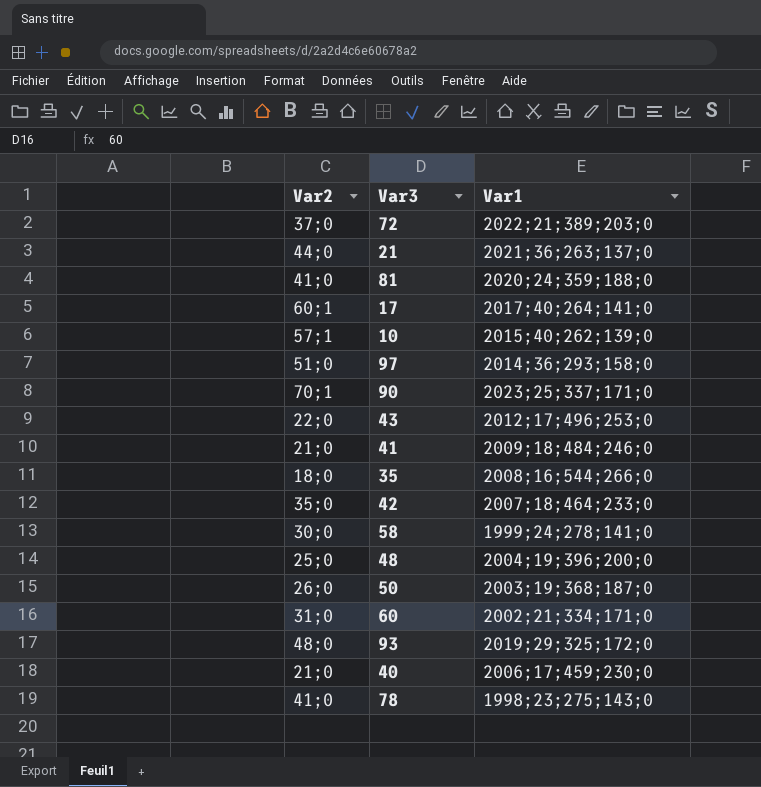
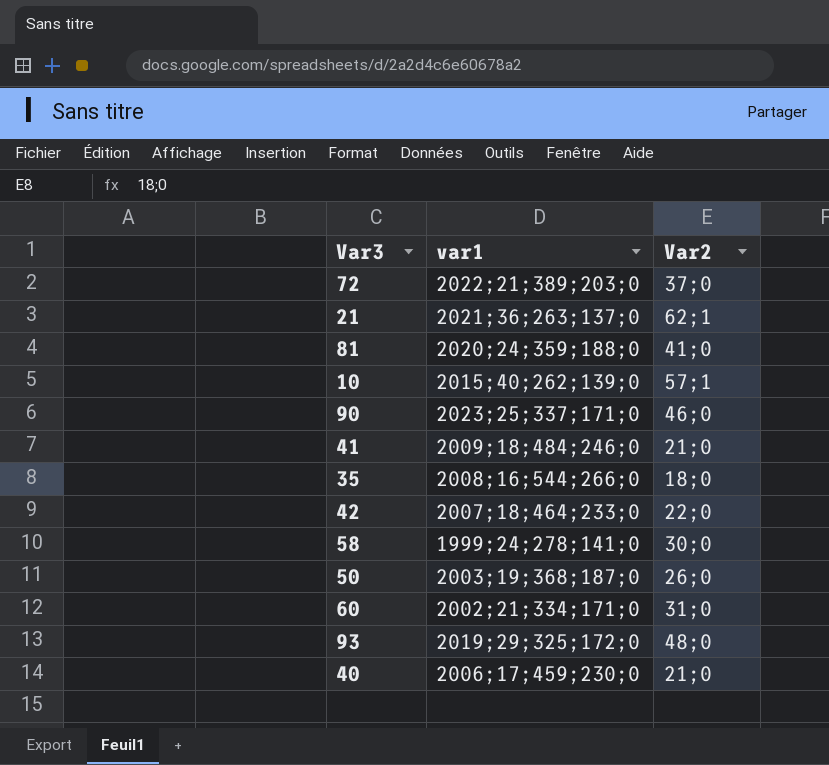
column name: Var1 -> var1
column Var2 | position: 1 -> 3
row 17: 60;1 | 2017;40;264;141;0 -> none
row 97: 51;0 | 2014;36;293;158;0 -> none
row 43: 22;0 | 2012;17;496;253;0 -> none
row 48: 25;0 | 2004;19;396;200;0 -> none
row 78: 41;0 | 1998;23;275;143;0 -> none
21 | Var2: 44;0 -> 62;1
90 | Var2: 70;1 -> 46;0
42 | Var2: 35;0 -> 22;0

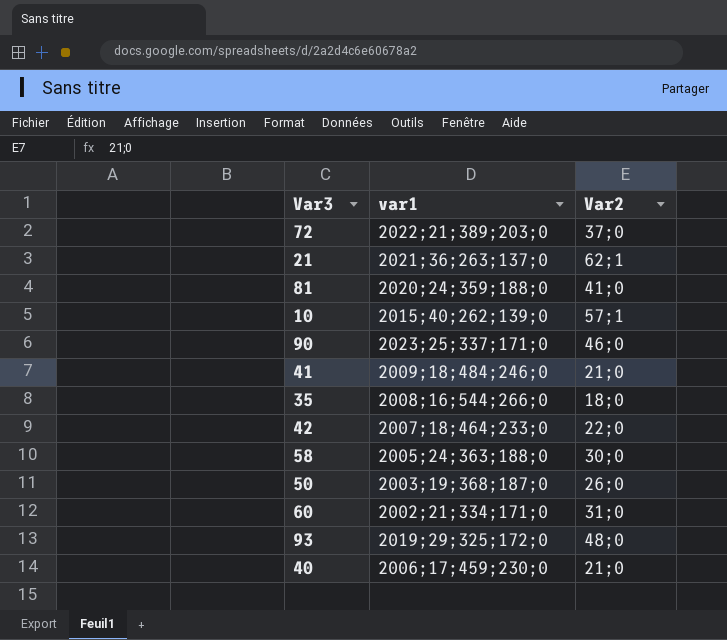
58 | var1: 1999;24;278;141;0 -> 2005;24;363;188;0

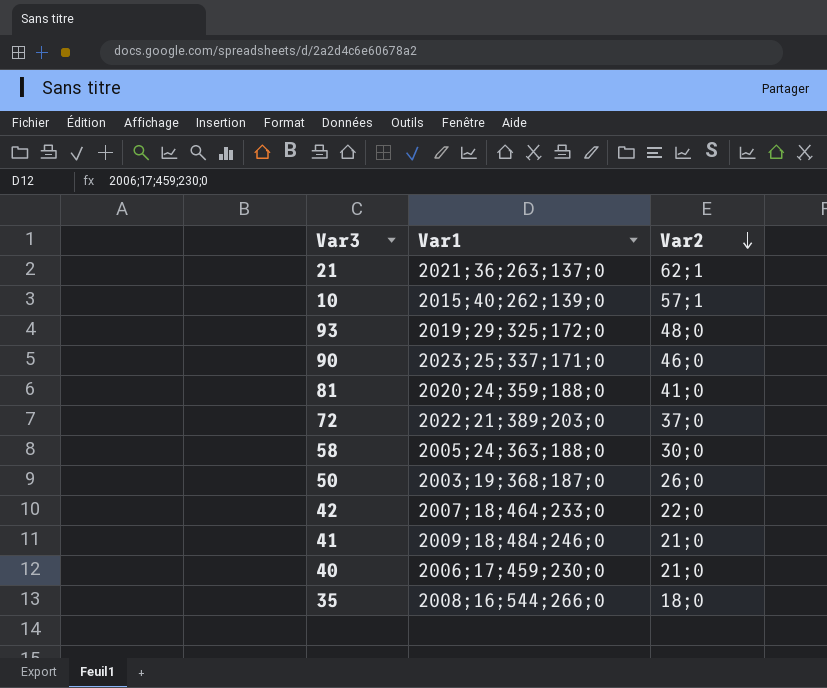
row order: none -> Var2 descending
column name: var1 -> Var1
row 60: 2002;21;334;171;0 | 31;0 -> none

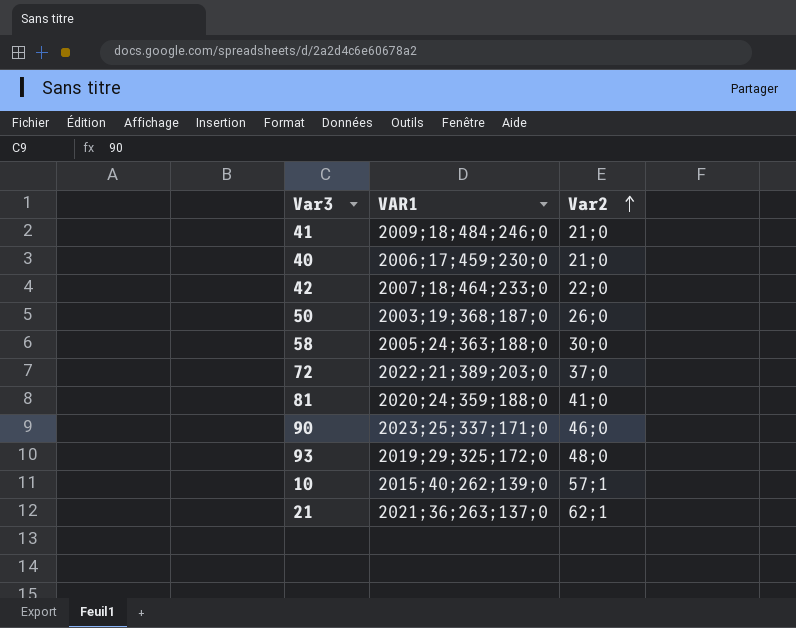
row order: Var2 descending -> Var2 ascending
column name: Var1 -> VAR1
row 35: 2008;16;544;266;0 | 18;0 -> none

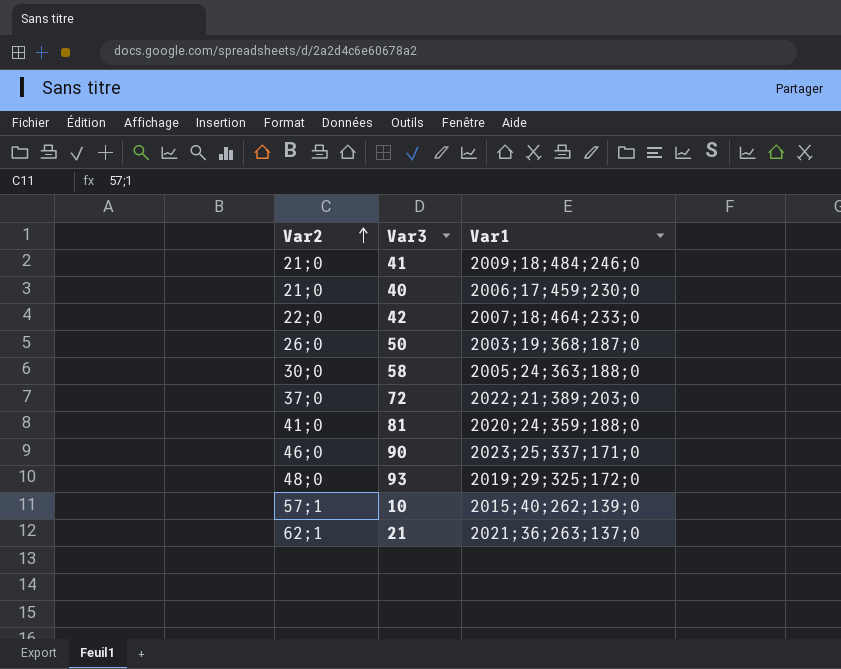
column Var2 | position: 3 -> 1
column name: VAR1 -> Var1

